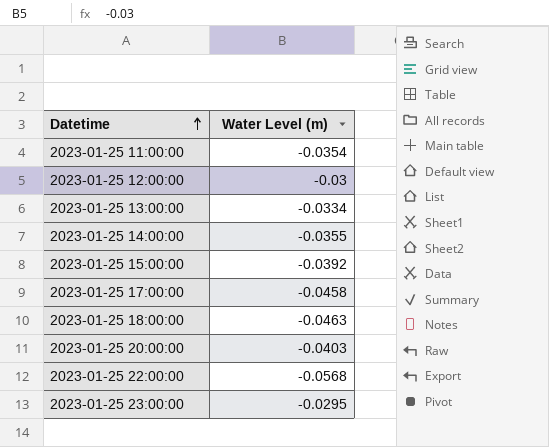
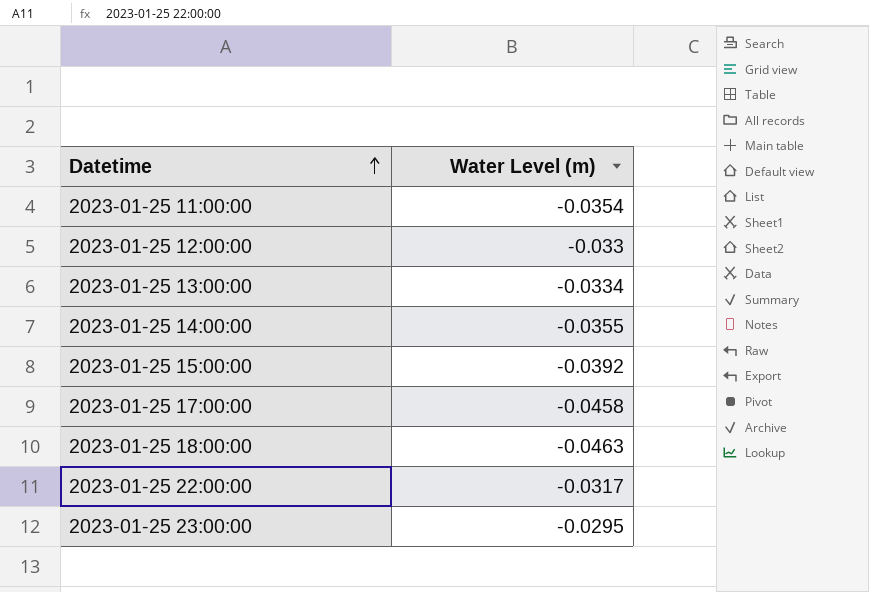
row 2023-01-25 20:00:00: -0.0403 -> none
2023-01-25 12:00:00 | Water Level (m): -0.03 -> -0.033
2023-01-25 22:00:00 | Water Level (m): -0.0568 -> -0.0317

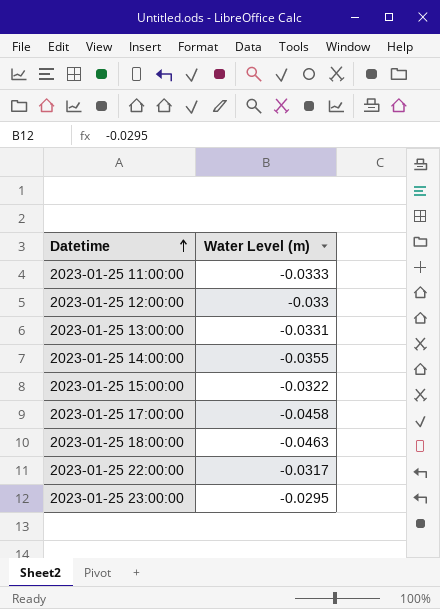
2023-01-25 11:00:00 | Water Level (m): -0.0354 -> -0.0333
2023-01-25 13:00:00 | Water Level (m): -0.0334 -> -0.0331
2023-01-25 15:00:00 | Water Level (m): -0.0392 -> -0.0322

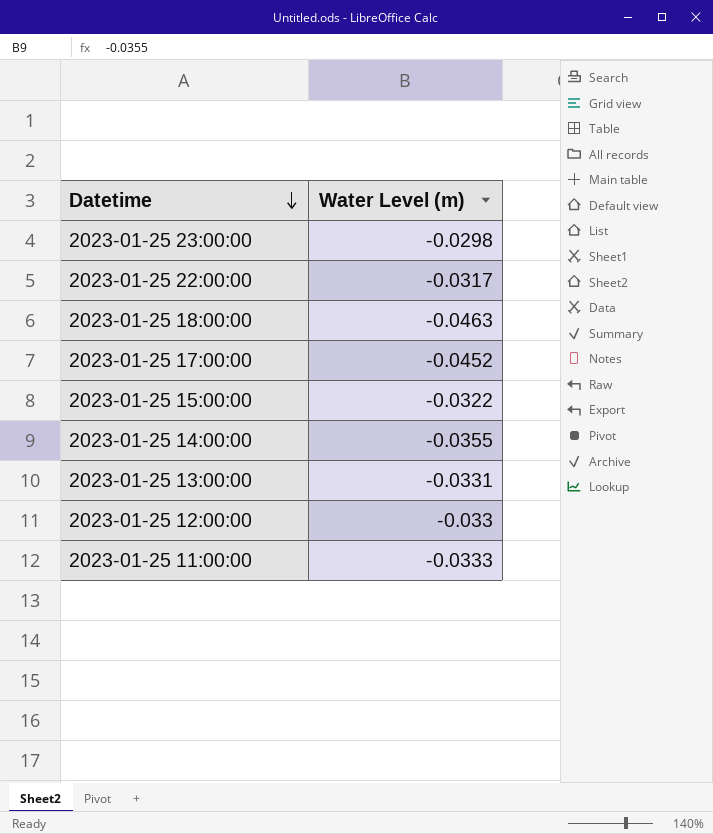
row order: Datetime ascending -> Datetime descending
2023-01-25 23:00:00 | Water Level (m): -0.0295 -> -0.0298
2023-01-25 17:00:00 | Water Level (m): -0.0458 -> -0.0452

